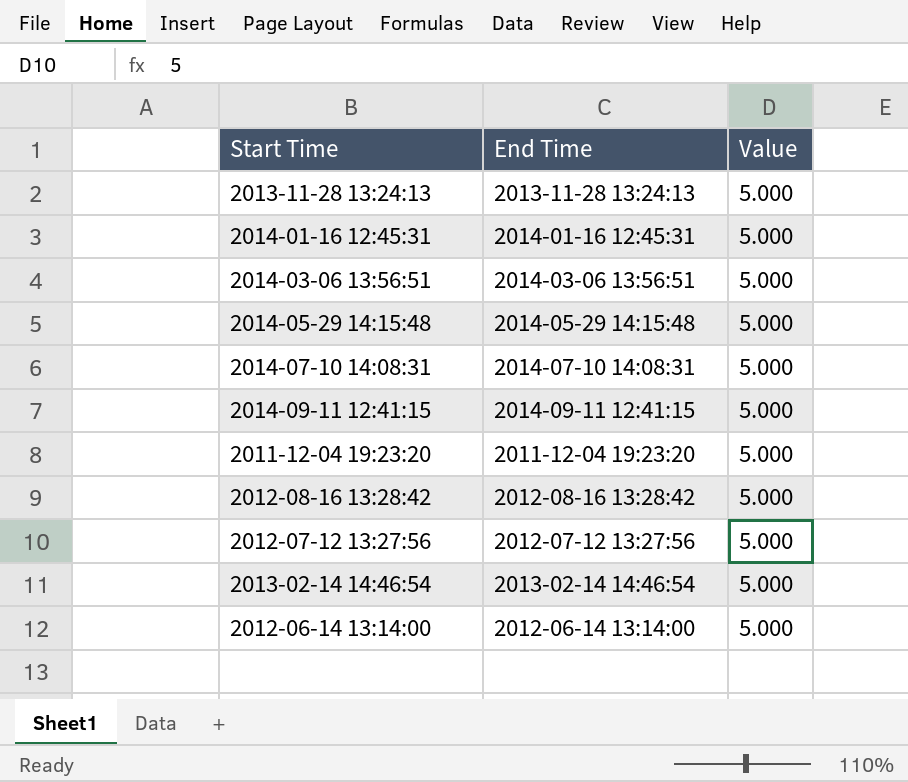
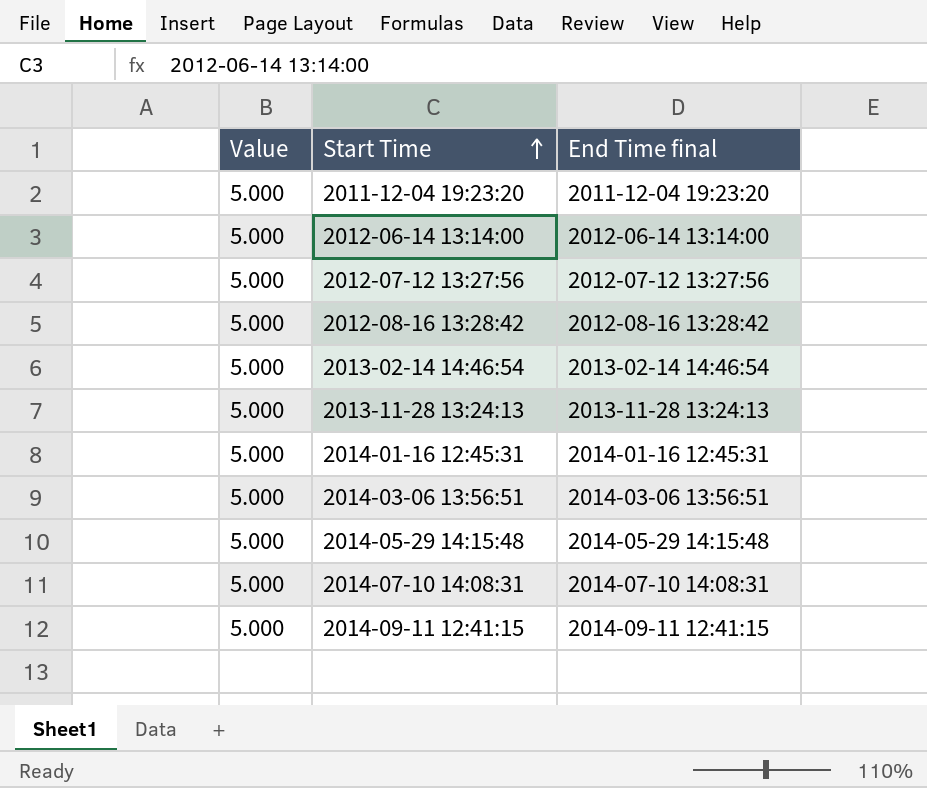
row order: none -> Start Time ascending
column Value | position: 3 -> 1
column name: End Time -> End Time final

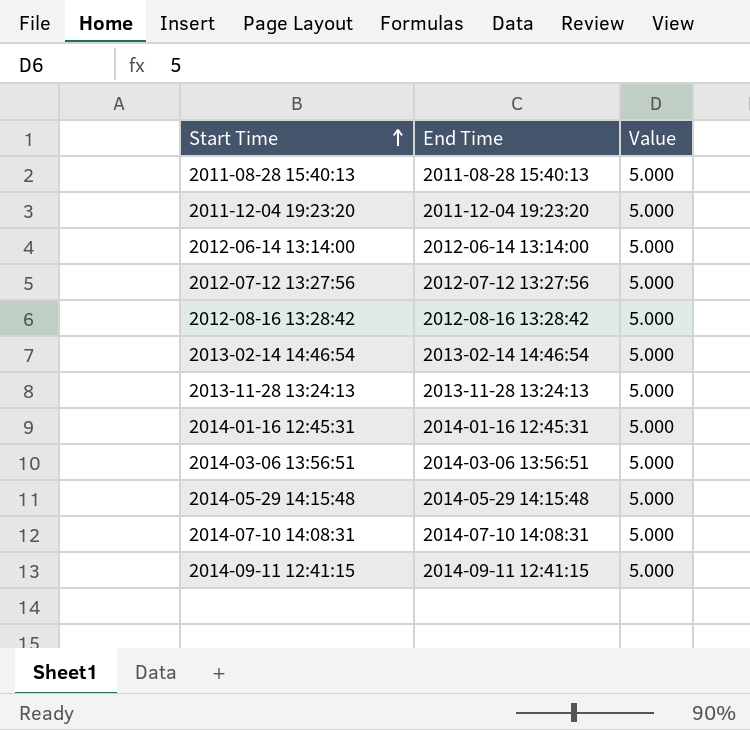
column name: End Time final -> End Time
column Value | position: 1 -> 3
row 2011-08-28 15:40:13: none -> 2011-08-28 15:40:13 | 5.000

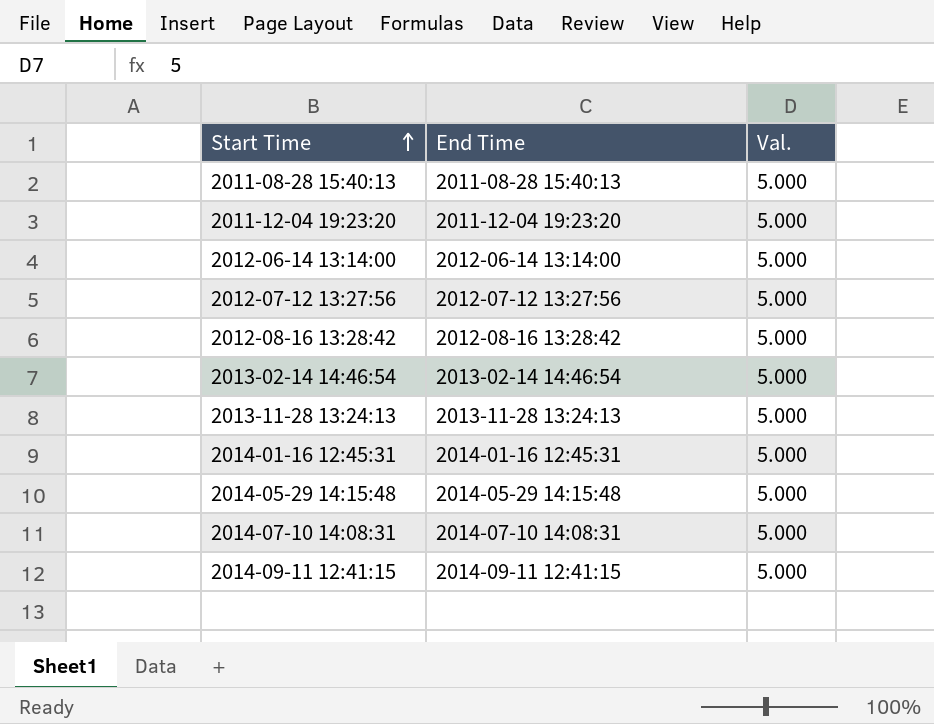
column name: Value -> Val.
row 2014-03-06 13:56:51: 2014-03-06 13:56:51 | 5.000 -> none

